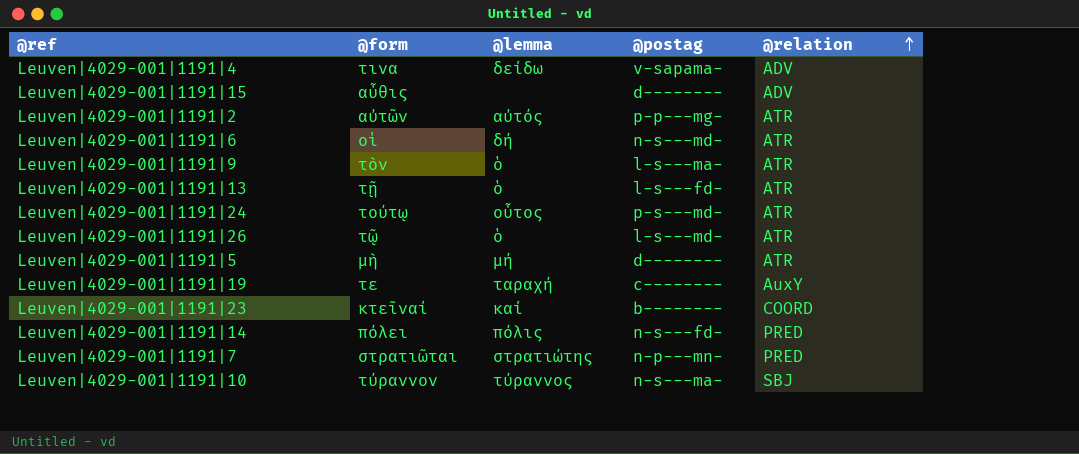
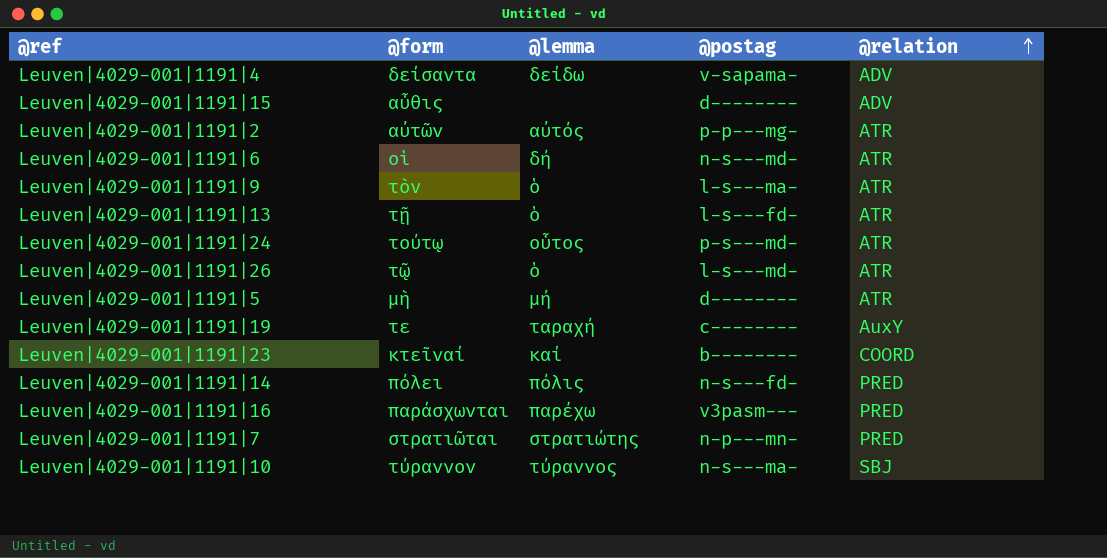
Leuven|4029-001|1191|4 | @form: τινα -> δείσαντα
row Leuven|4029-001|1191|16: none -> παράσχωνται | παρέχω | v3pasm--- | PRED

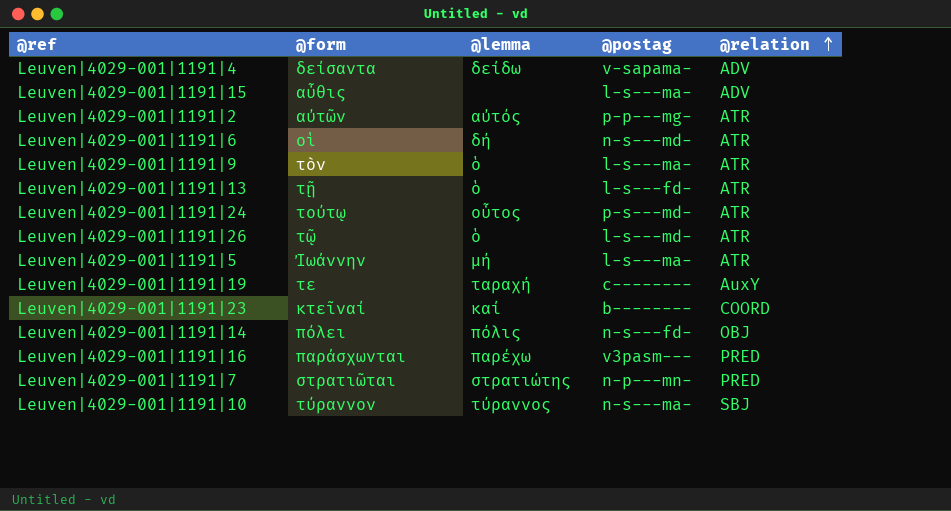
Leuven|4029-001|1191|15 | @postag: d-------- -> l-s---ma-
Leuven|4029-001|1191|5 | @form: μὴ -> Ἰωάννην
Leuven|4029-001|1191|5 | @postag: d-------- -> l-s---ma-
Leuven|4029-001|1191|14 | @relation: PRED -> OBJ

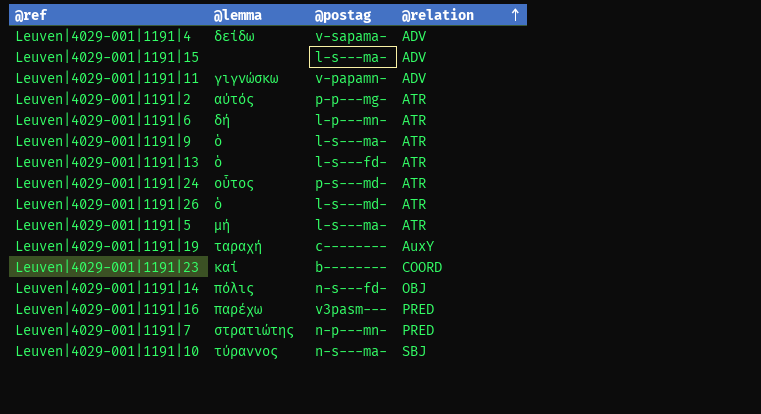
column @form | position: 2 -> none
row Leuven|4029-001|1191|11: none -> γιγνώσκω | v-papamn- | ADV
Leuven|4029-001|1191|6 | @postag: n-s---md- -> l-p---mn-

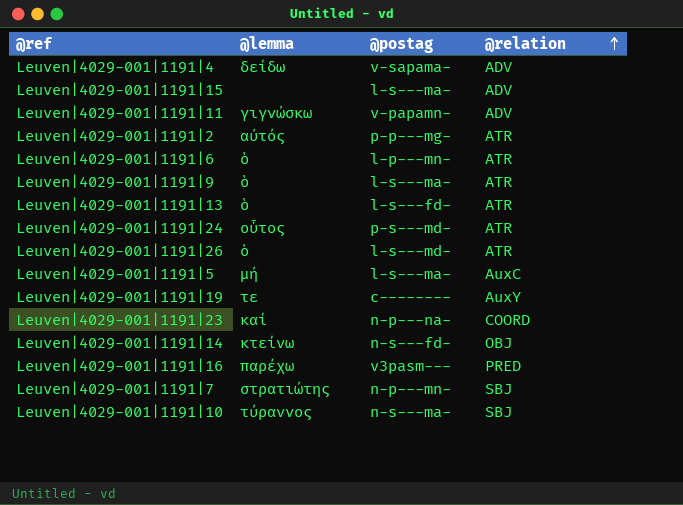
Leuven|4029-001|1191|6 | @lemma: δή -> ὁ
Leuven|4029-001|1191|5 | @relation: ATR -> AuxC
Leuven|4029-001|1191|19 | @lemma: ταραχή -> τε
Leuven|4029-001|1191|23 | @postag: b-------- -> n-p---na-
Leuven|4029-001|1191|14 | @lemma: πόλις -> κτείνω
Leuven|4029-001|1191|7 | @relation: PRED -> SBJ

